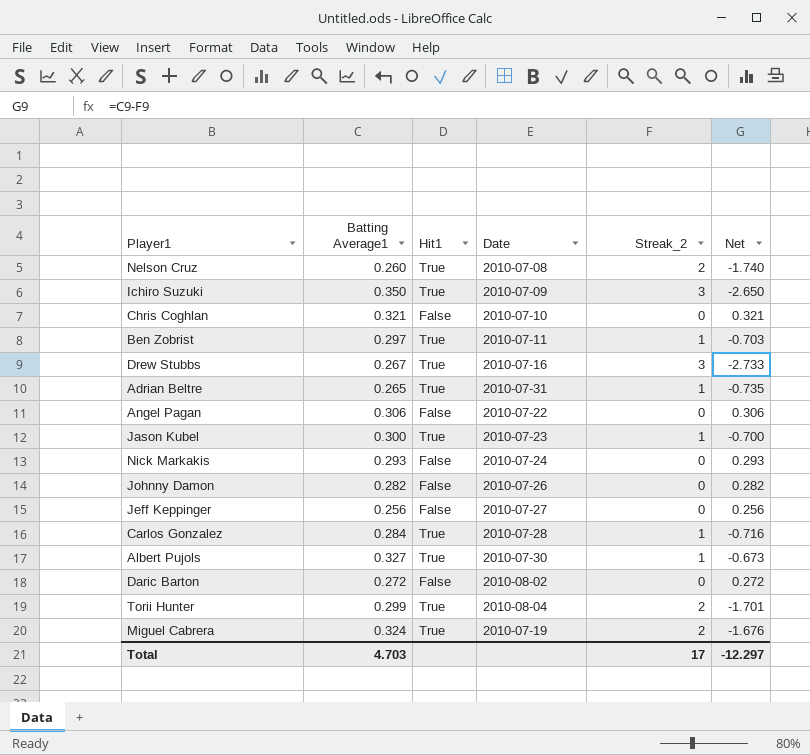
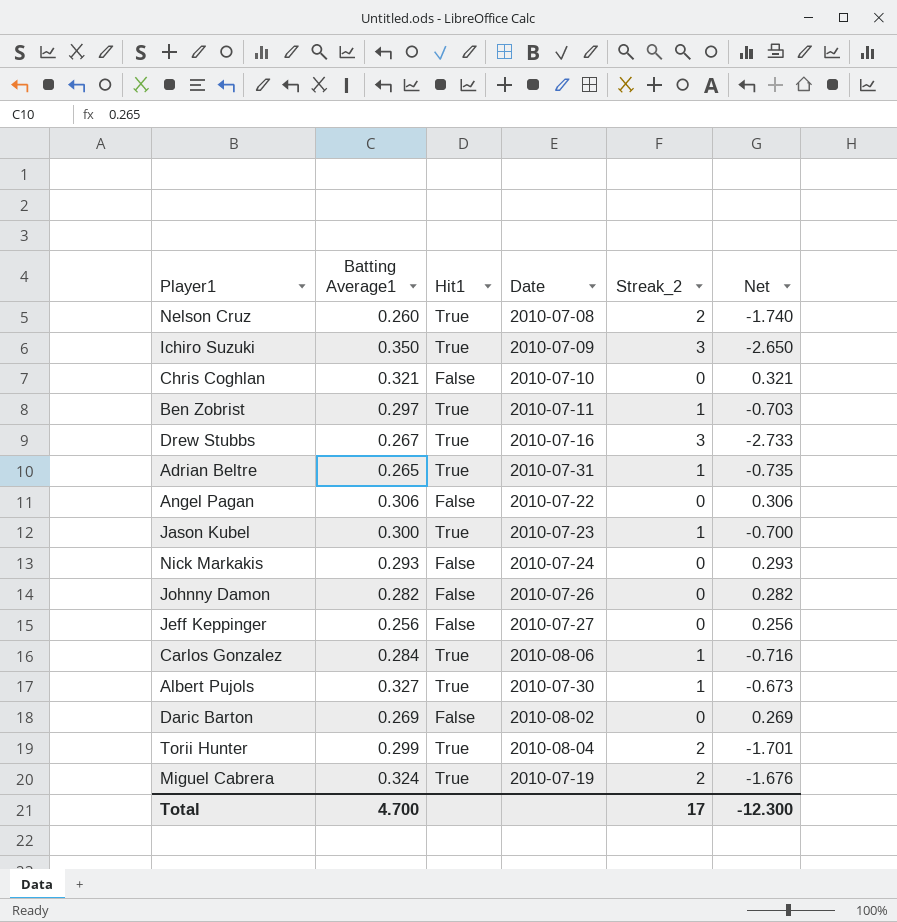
Carlos Gonzalez | Date: 2010-07-28 -> 2010-08-06
Daric Barton | Batting Average1: 0.272 -> 0.269
Daric Barton | Net: 0.272 -> 0.269
Total | Batting Average1: 4.703 -> 4.700
Total | Net: -12.297 -> -12.300

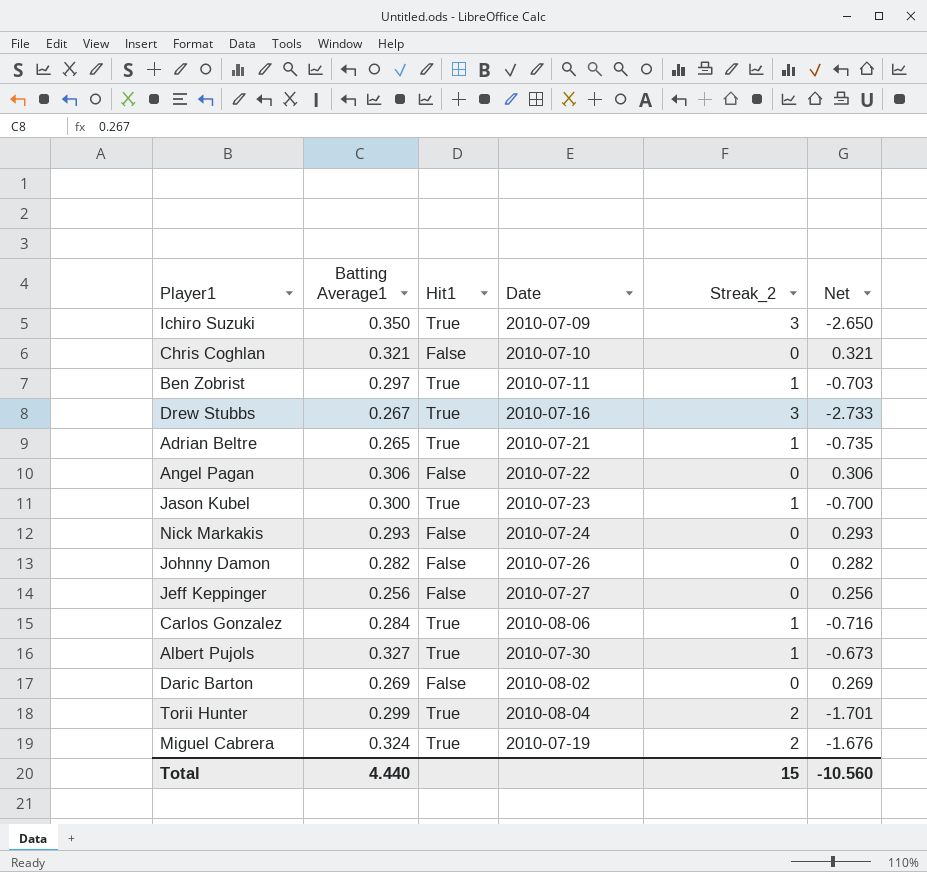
row Nelson Cruz: 0.260 | True | 2010-07-08 | 2 | -1.740 -> none
Adrian Beltre | Date: 2010-07-31 -> 2010-07-21
Total | Batting Average1: 4.700 -> 4.440
Total | Streak_2: 17 -> 15
Total | Net: -12.300 -> -10.560

